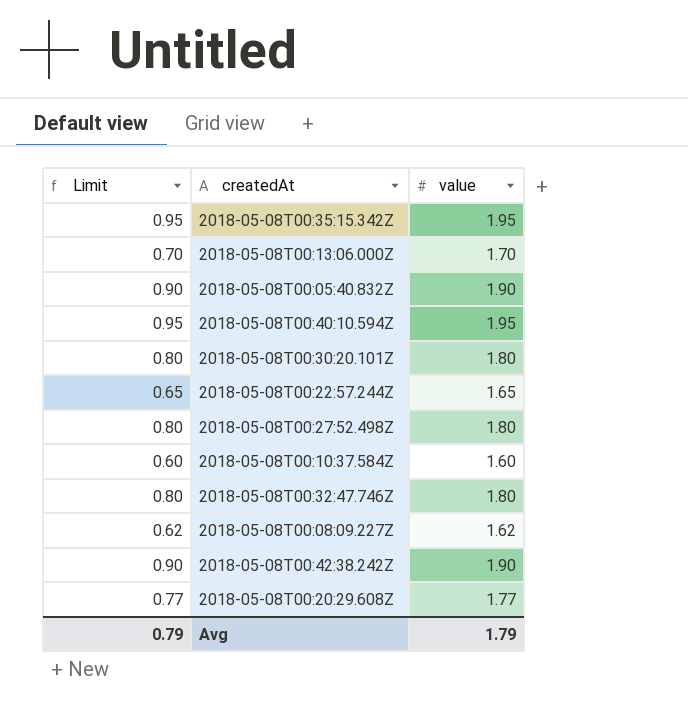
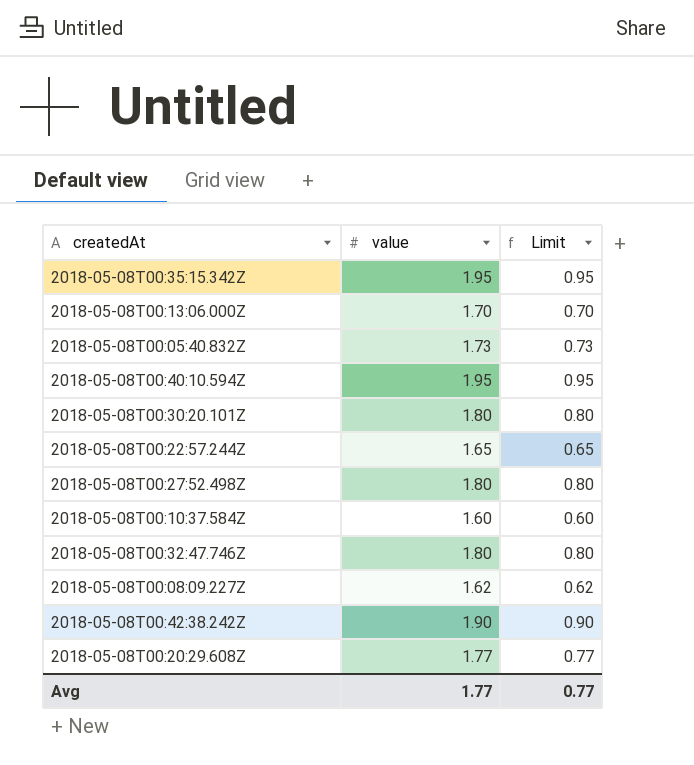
column Limit | position: 1 -> 3
2018-05-08T00:05:40.832Z | value: 1.90 -> 1.73
2018-05-08T00:05:40.832Z | Limit: 0.90 -> 0.73
Avg | value: 1.79 -> 1.77
Avg | Limit: 0.79 -> 0.77

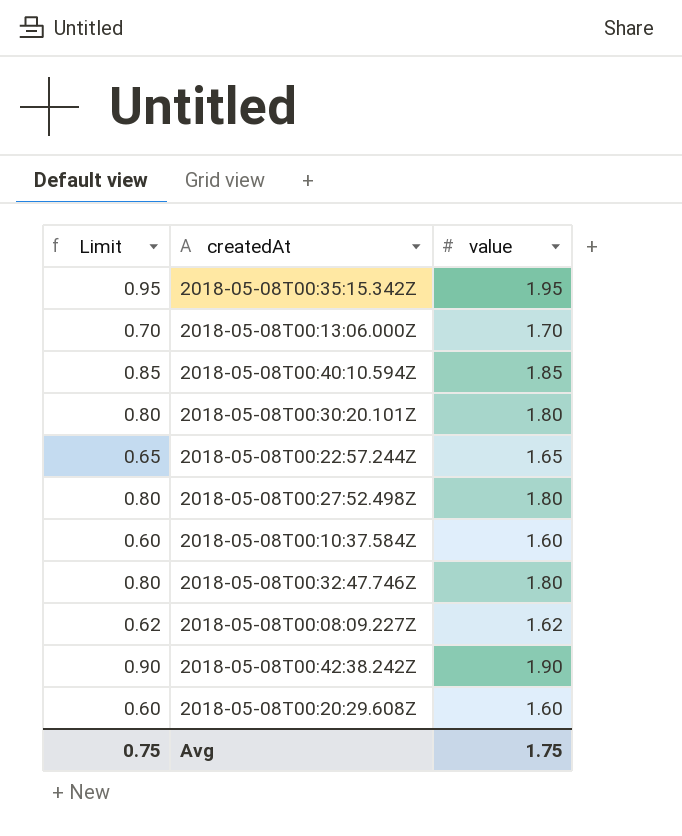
column Limit | position: 3 -> 1
row 2018-05-08T00:05:40.832Z: 1.73 | 0.73 -> none
2018-05-08T00:40:10.594Z | Limit: 0.95 -> 0.85
2018-05-08T00:40:10.594Z | value: 1.95 -> 1.85
2018-05-08T00:20:29.608Z | Limit: 0.77 -> 0.60
2018-05-08T00:20:29.608Z | value: 1.77 -> 1.60
Avg | Limit: 0.77 -> 0.75
Avg | value: 1.77 -> 1.75

